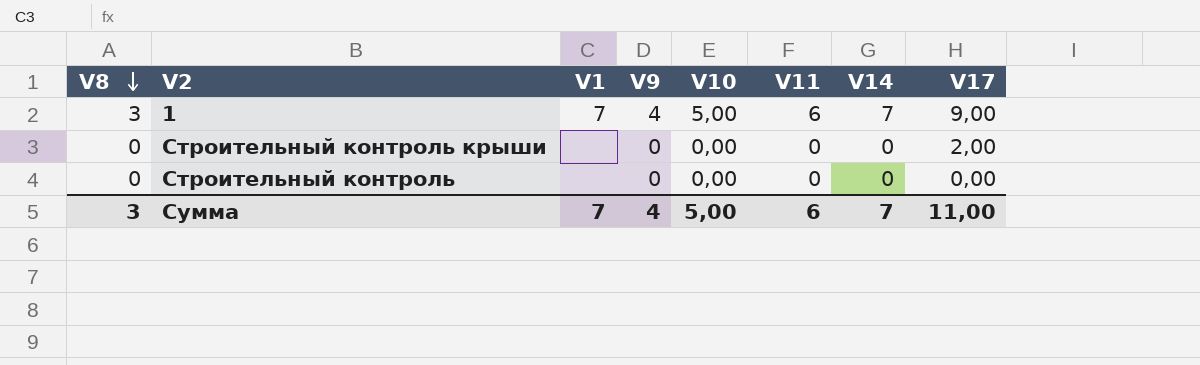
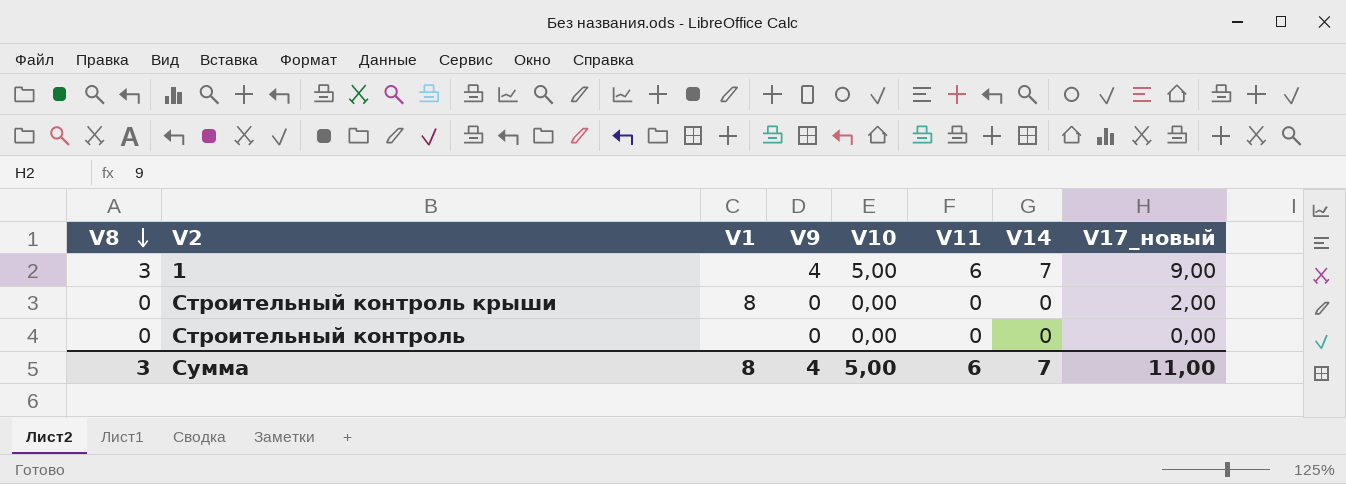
column name: V17 -> V17_новый
1 | V1: 7 -> none
Строительный контроль крыши | V1: none -> 8
Сумма | V1: 7 -> 8

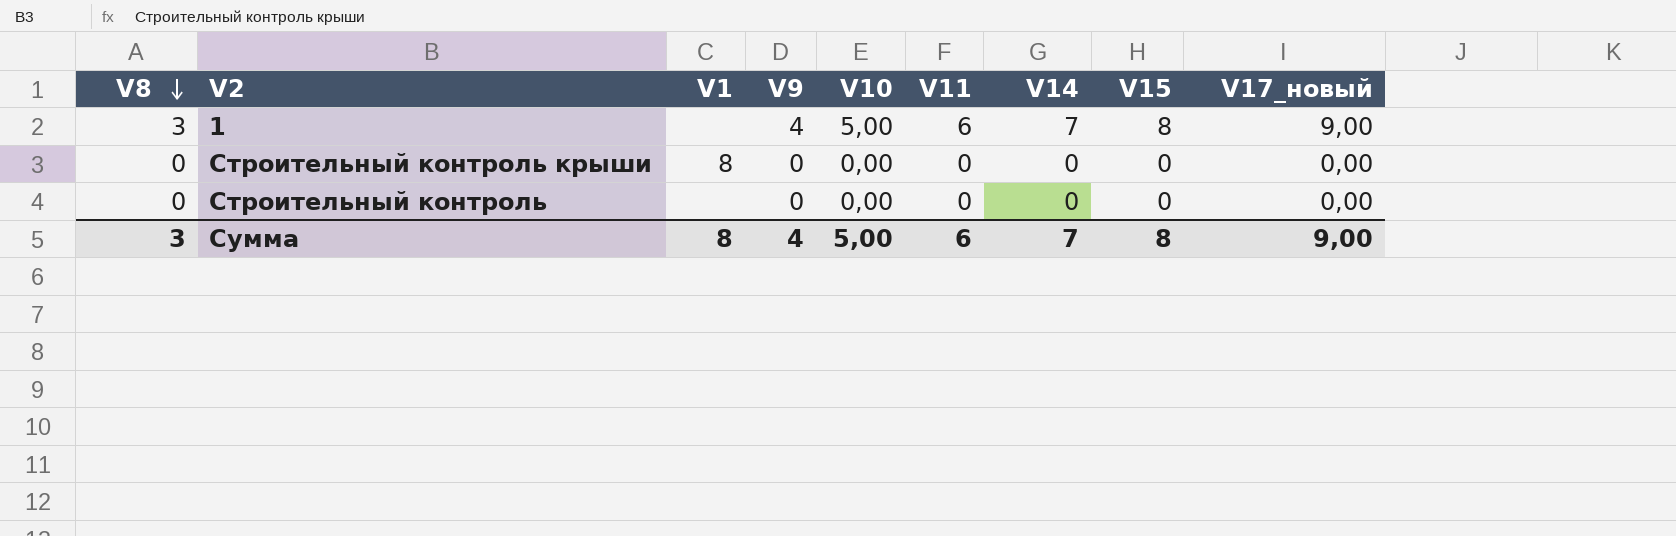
column V15 | position: none -> 8
Строительный контроль крыши | V17_новый: 2,00 -> 0,00
Сумма | V17_новый: 11,00 -> 9,00

